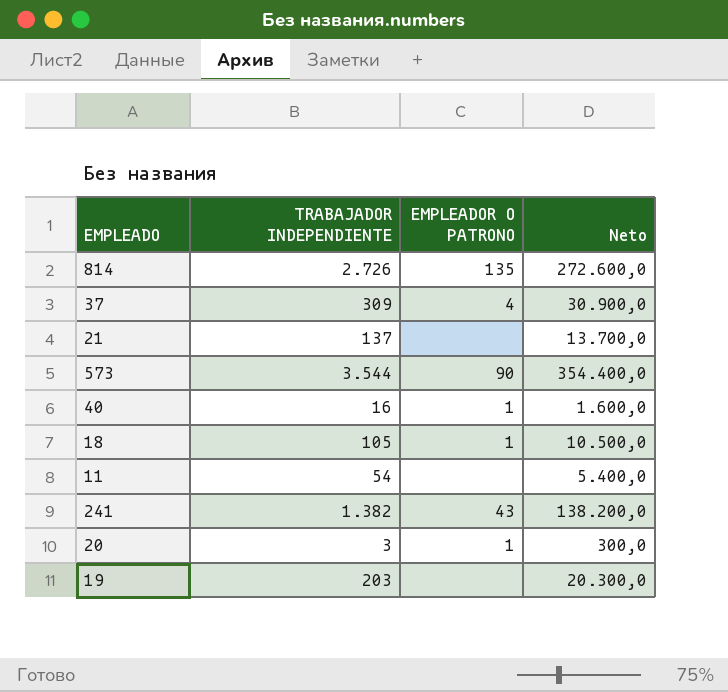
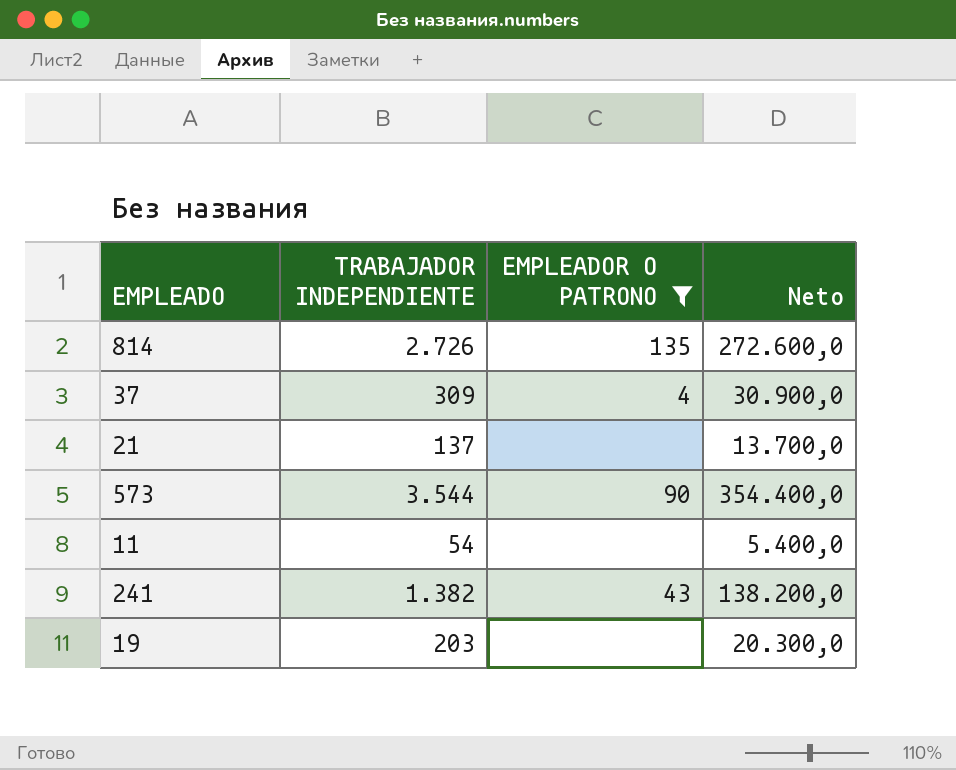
filter: none -> EMPLEADOR O PATRONO != 1

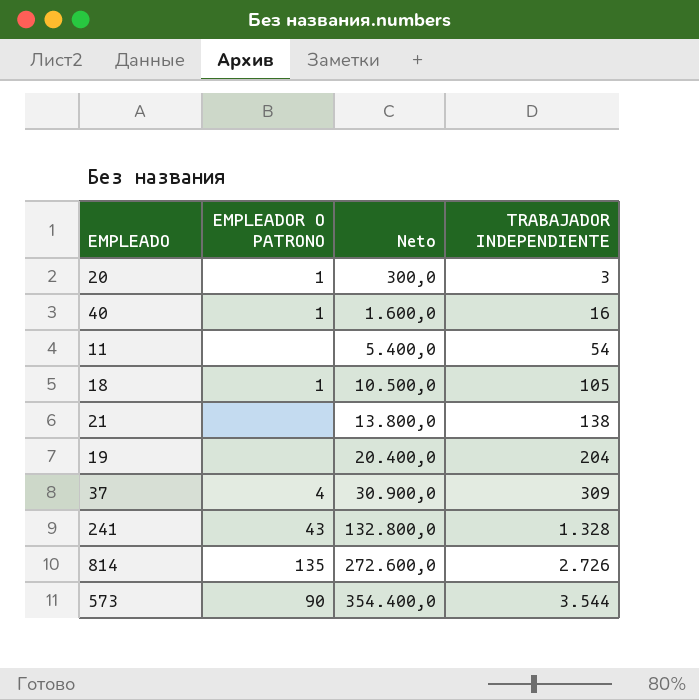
filter: EMPLEADOR O PATRONO != 1 -> none
row order: none -> Neto ascending
column TRABAJADOR INDEPENDIENTE | position: 2 -> 4
21 | Neto: 13.700,0 -> 13.800,0
21 | TRABAJADOR INDEPENDIENTE: 137 -> 138
19 | Neto: 20.300,0 -> 20.400,0
19 | TRABAJADOR INDEPENDIENTE: 203 -> 204
241 | Neto: 138.200,0 -> 132.800,0
241 | TRABAJADOR INDEPENDIENTE: 1.382 -> 1.328

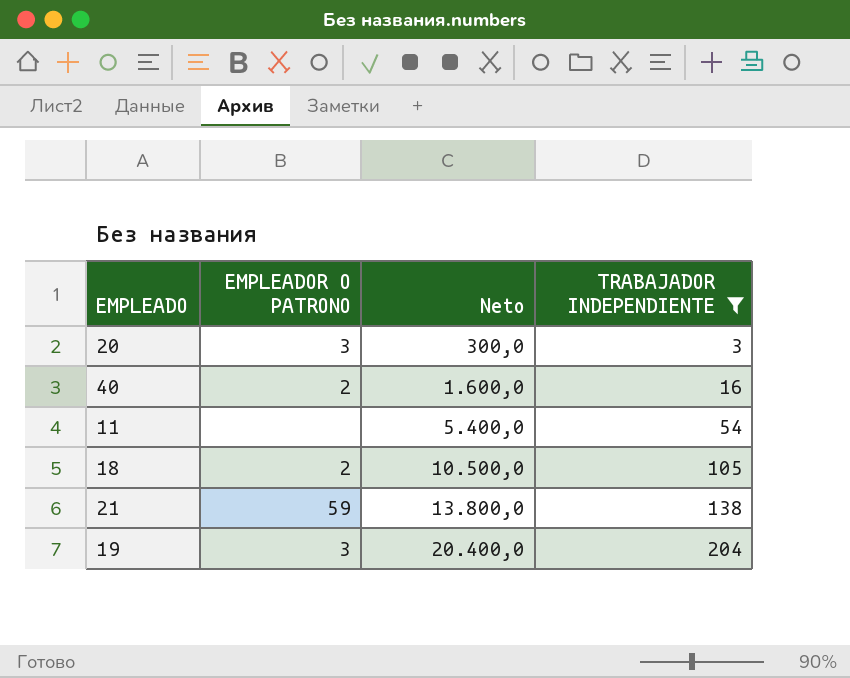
filter: none -> TRABAJADOR INDEPENDIENTE <= 204
20 | EMPLEADOR O PATRONO: 1 -> 3
40 | EMPLEADOR O PATRONO: 1 -> 2
18 | EMPLEADOR O PATRONO: 1 -> 2
21 | EMPLEADOR O PATRONO: none -> 59
19 | EMPLEADOR O PATRONO: none -> 3

